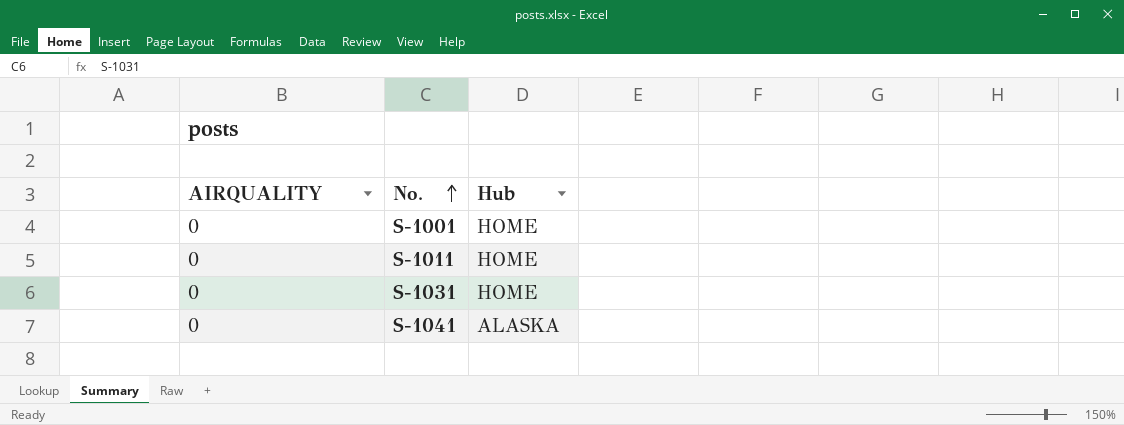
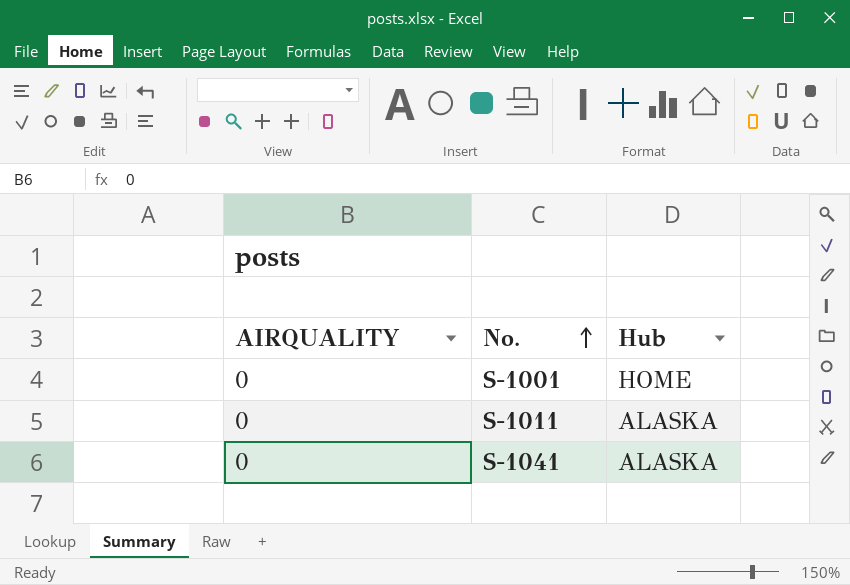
row S-1031: 0 | HOME -> none
S-1011 | Hub: HOME -> ALASKA

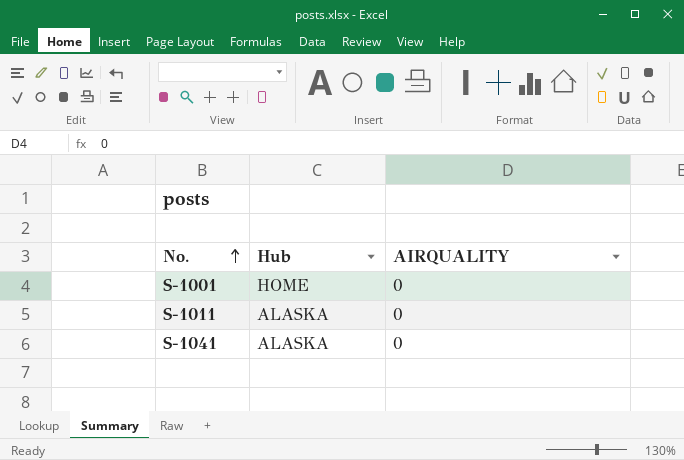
column AIRQUALITY | position: 1 -> 3

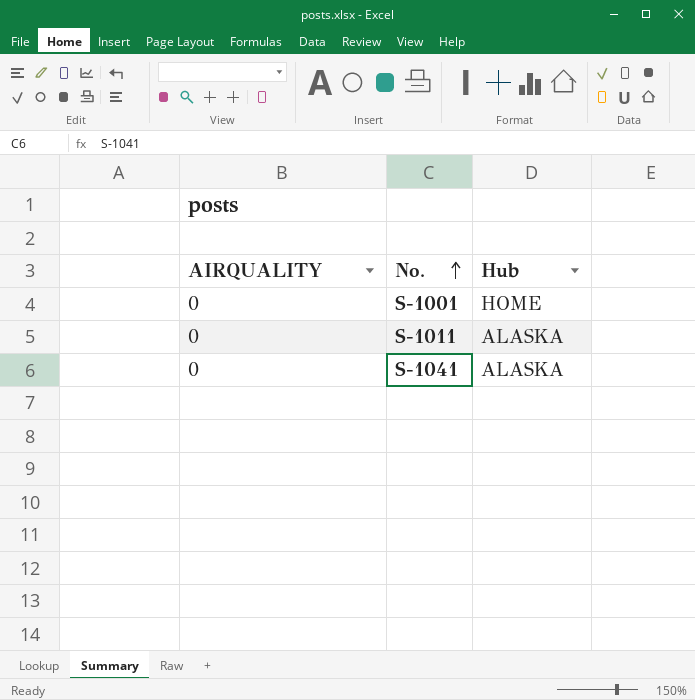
column AIRQUALITY | position: 3 -> 1

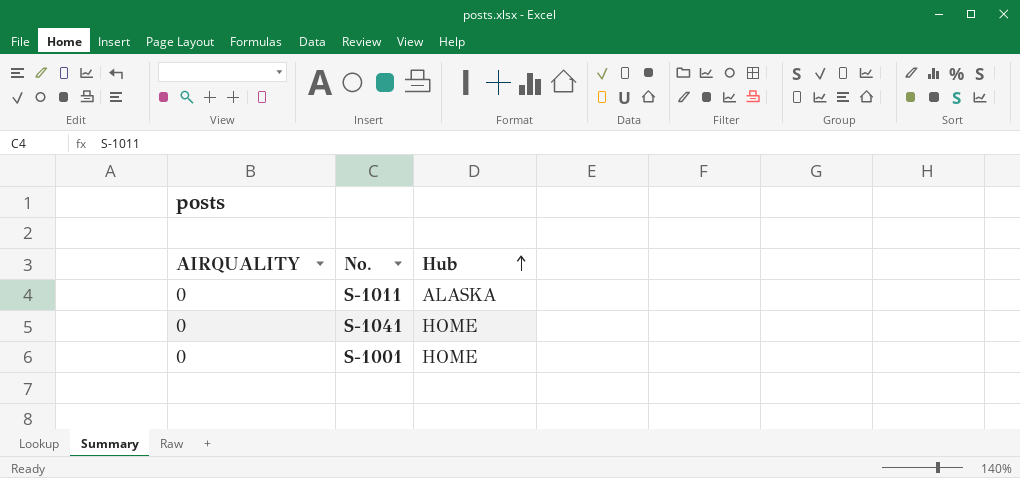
row order: No. ascending -> Hub ascending
S-1041 | Hub: ALASKA -> HOME

